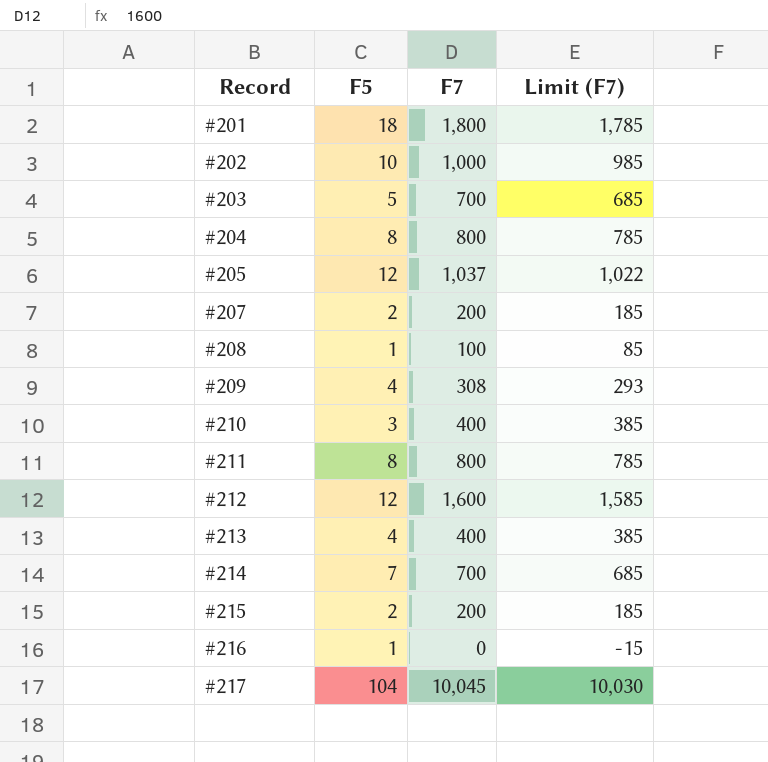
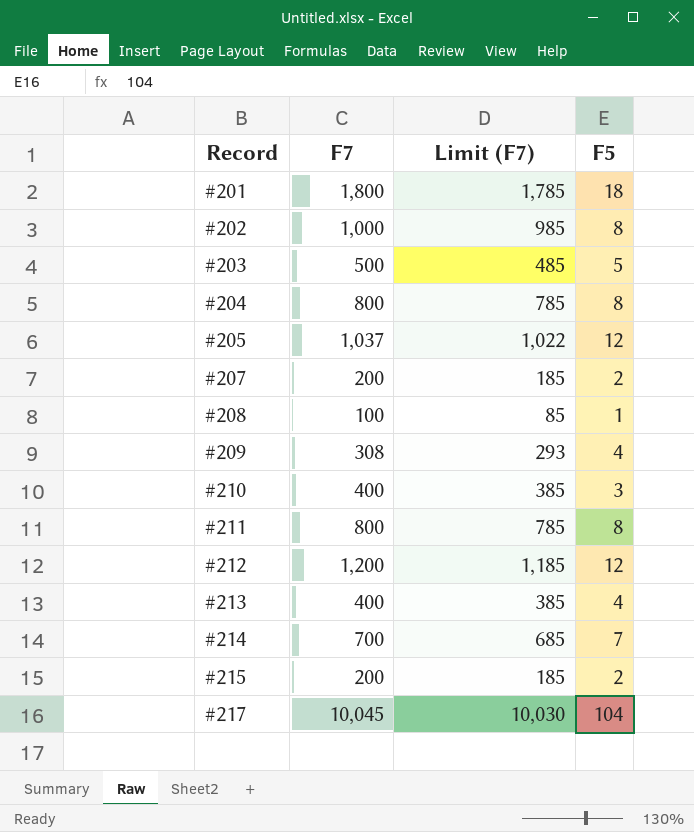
column F5 | position: 2 -> 4
row #216: 1 | 0 | -15 -> none
#202 | F5: 10 -> 8
#203 | F7: 700 -> 500
#203 | Limit (F7): 685 -> 485
#212 | F7: 1,600 -> 1,200
#212 | Limit (F7): 1,585 -> 1,185

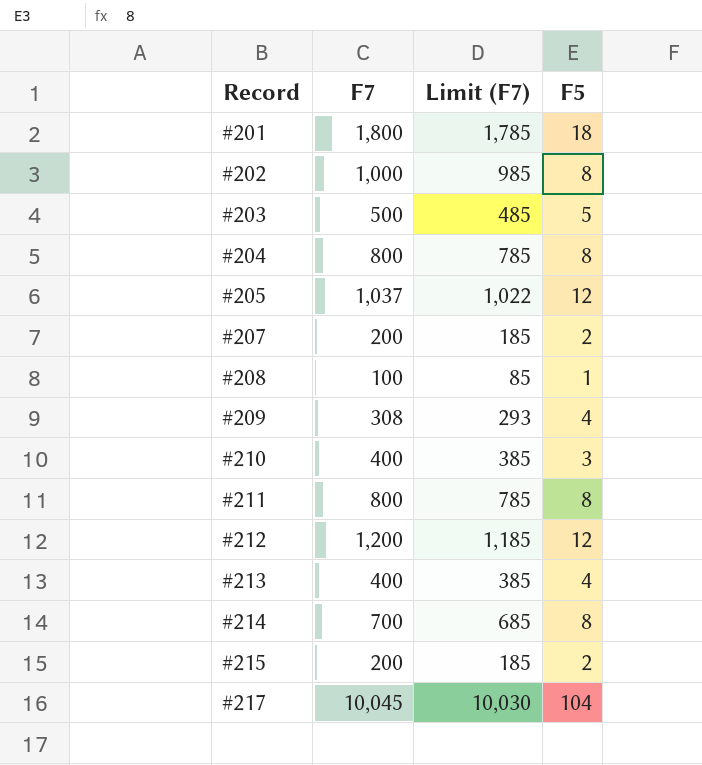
#214 | F5: 7 -> 8

